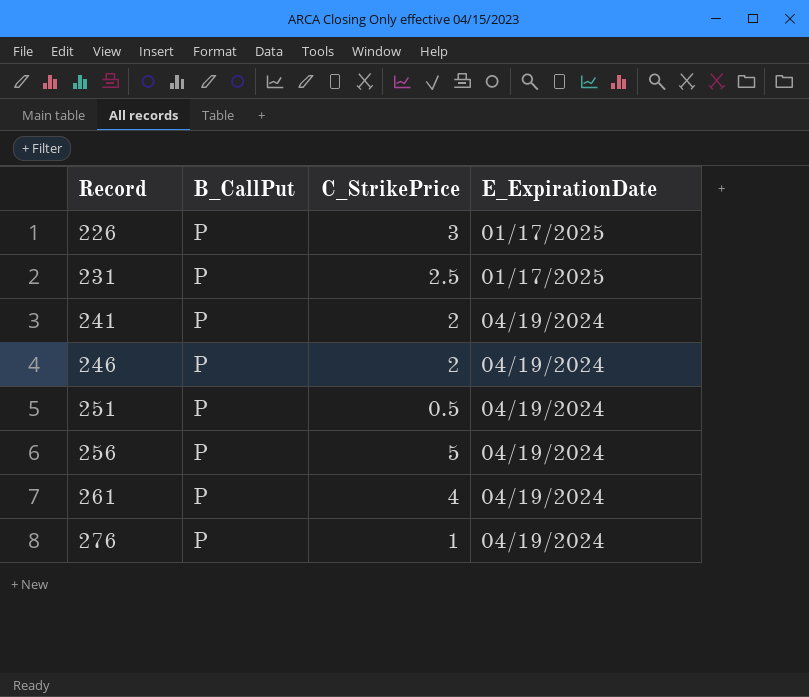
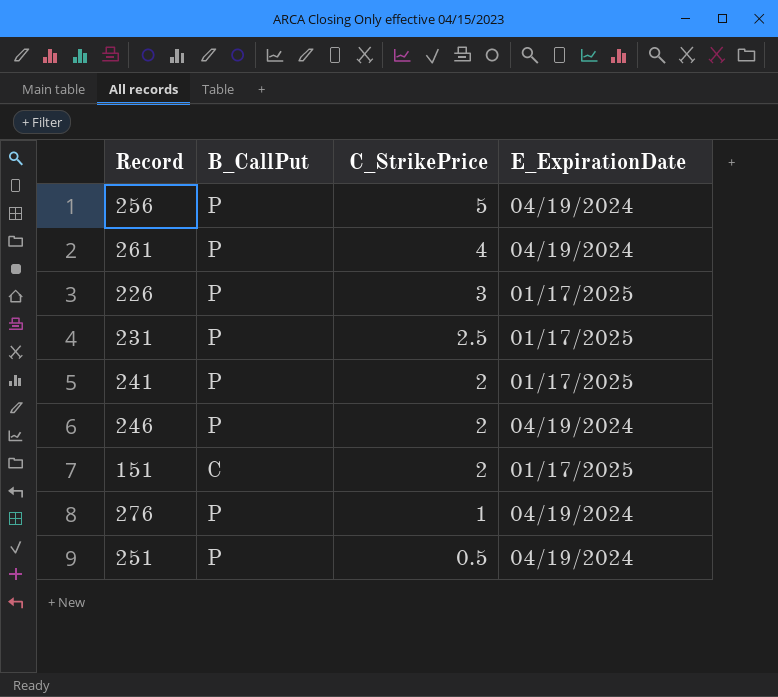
row order: Record ascending -> C_StrikePrice descending
241 | E_ExpirationDate: 04/19/2024 -> 01/17/2025
row 151: none -> C | 2 | 01/17/2025

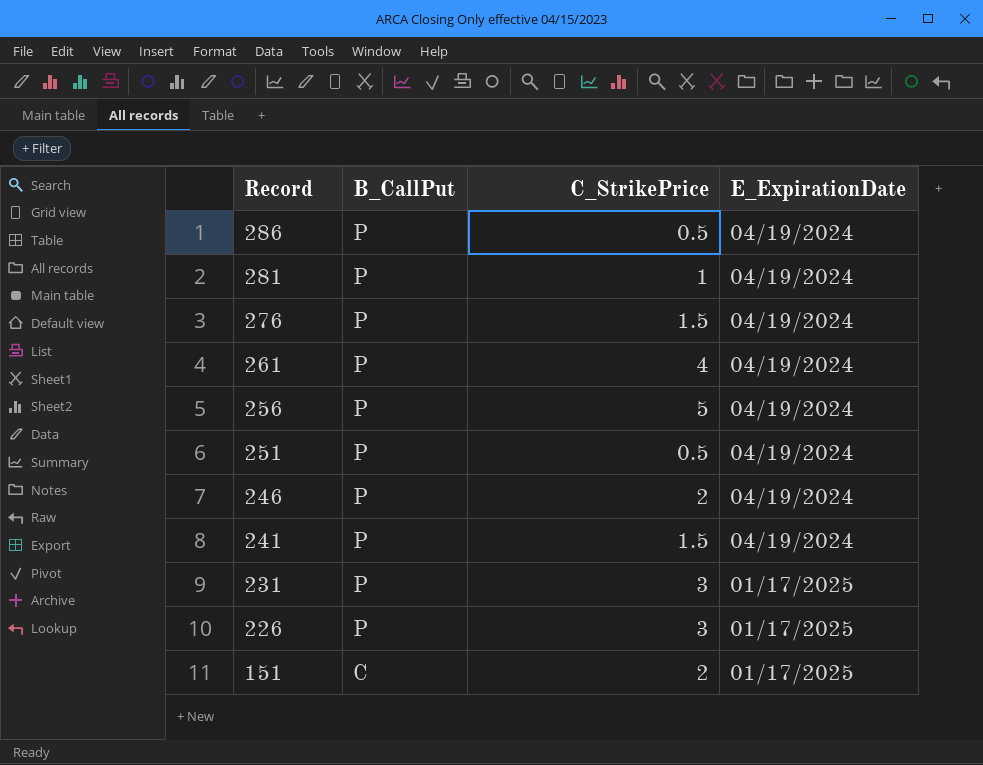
row order: C_StrikePrice descending -> Record descending
row 286: none -> P | 0.5 | 04/19/2024
row 281: none -> P | 1 | 04/19/2024
276 | C_StrikePrice: 1 -> 1.5
241 | C_StrikePrice: 2 -> 1.5
241 | E_ExpirationDate: 01/17/2025 -> 04/19/2024
231 | C_StrikePrice: 2.5 -> 3

